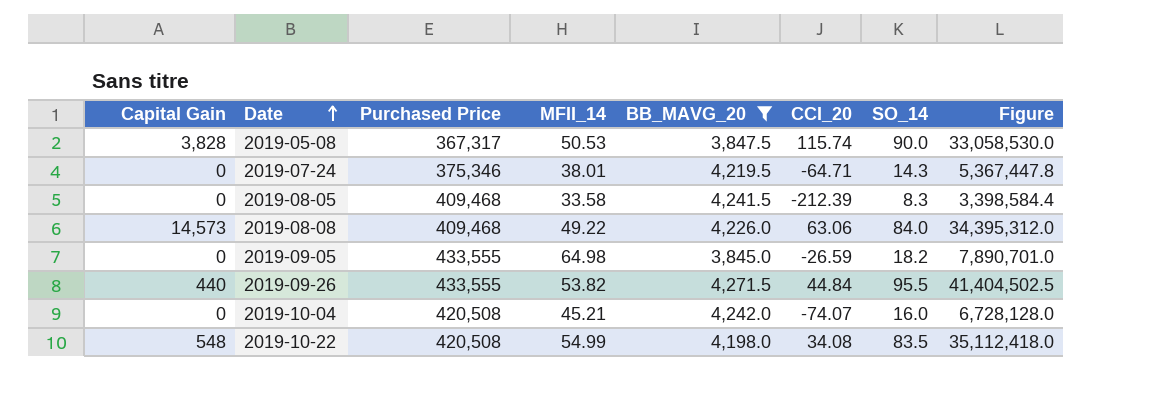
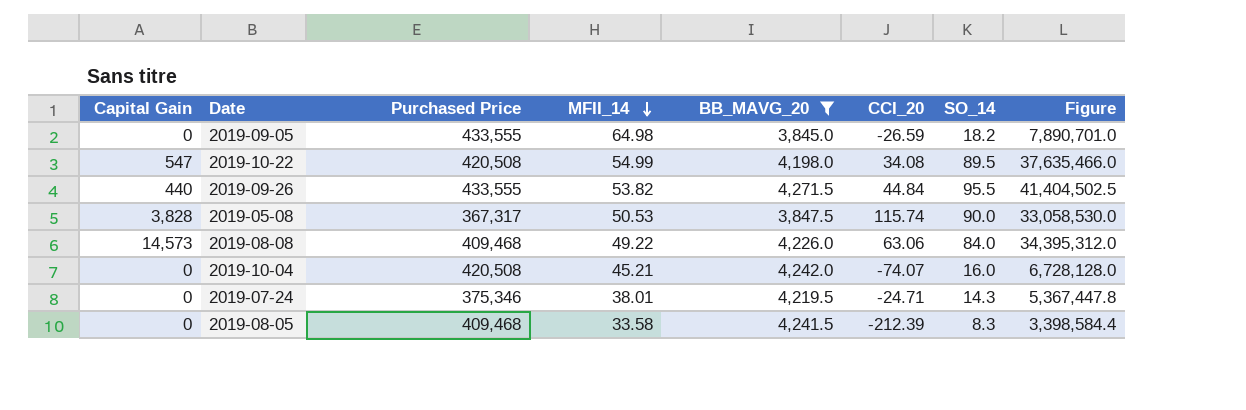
row order: Date ascending -> MFII_14 descending
2019-10-22 | Capital Gain: 548 -> 547
2019-10-22 | SO_14: 83.5 -> 89.5
2019-10-22 | Figure: 35,112,418.0 -> 37,635,466.0
2019-07-24 | CCI_20: -64.71 -> -24.71

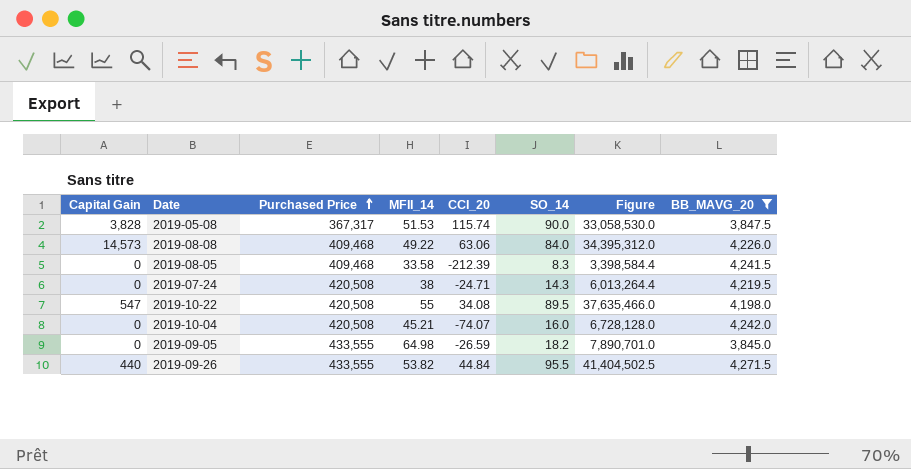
row order: MFII_14 descending -> Purchased Price ascending
column BB_MAVG_20 | position: 5 -> 8
2019-05-08 | MFII_14: 50.53 -> 51.53
2019-07-24 | Purchased Price: 375,346 -> 420,508
2019-07-24 | MFII_14: 38.01 -> 38
2019-07-24 | Figure: 5,367,447.8 -> 6,013,264.4
2019-10-22 | MFII_14: 54.99 -> 55

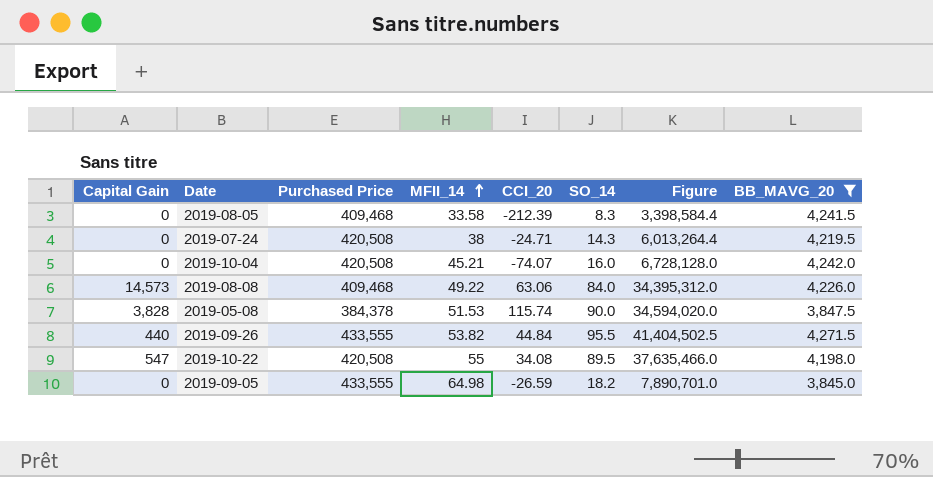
row order: Purchased Price ascending -> MFII_14 ascending
2019-05-08 | Purchased Price: 367,317 -> 384,378
2019-05-08 | Figure: 33,058,530.0 -> 34,594,020.0

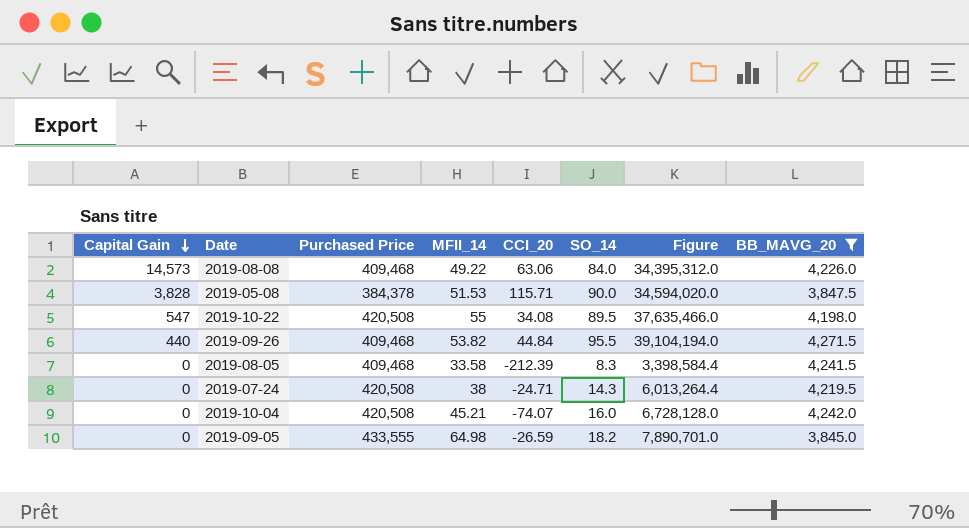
row order: MFII_14 ascending -> Capital Gain descending
2019-05-08 | CCI_20: 115.74 -> 115.71
2019-09-26 | Purchased Price: 433,555 -> 409,468
2019-09-26 | Figure: 41,404,502.5 -> 39,104,194.0

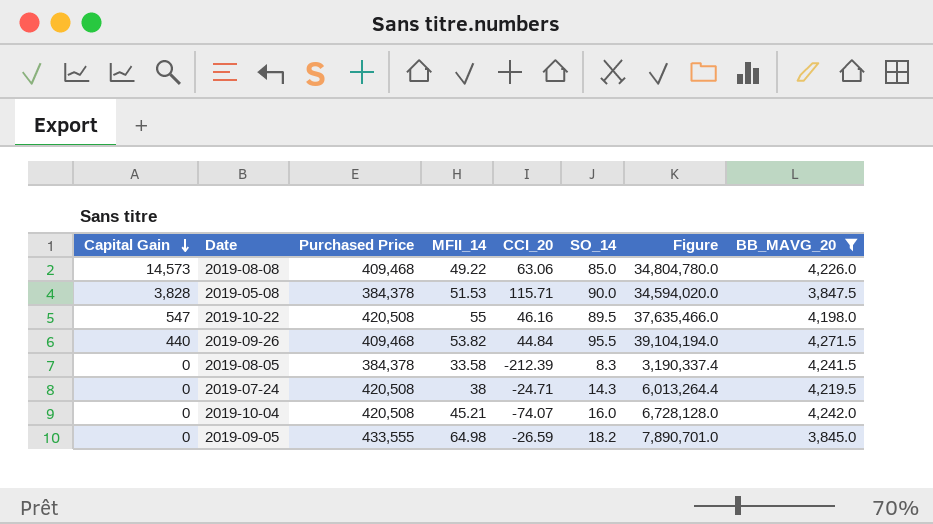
2019-08-08 | SO_14: 84.0 -> 85.0
2019-08-08 | Figure: 34,395,312.0 -> 34,804,780.0
2019-10-22 | CCI_20: 34.08 -> 46.16
2019-08-05 | Purchased Price: 409,468 -> 384,378
2019-08-05 | Figure: 3,398,584.4 -> 3,190,337.4

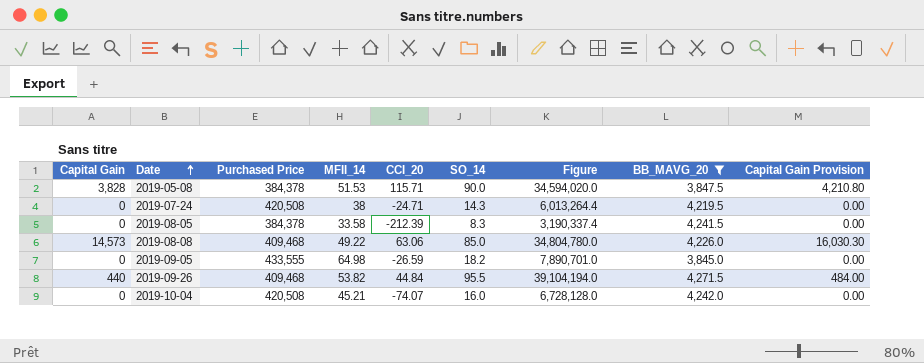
row order: Capital Gain descending -> Date ascending
column Capital Gain Provision | formula: none -> [Capital Gain] * 1.1
row 2019-10-22: 547 | 420,508 | 55 | 46.16 | 89.5 | 37,635,466.0 | 4,198.0 -> none

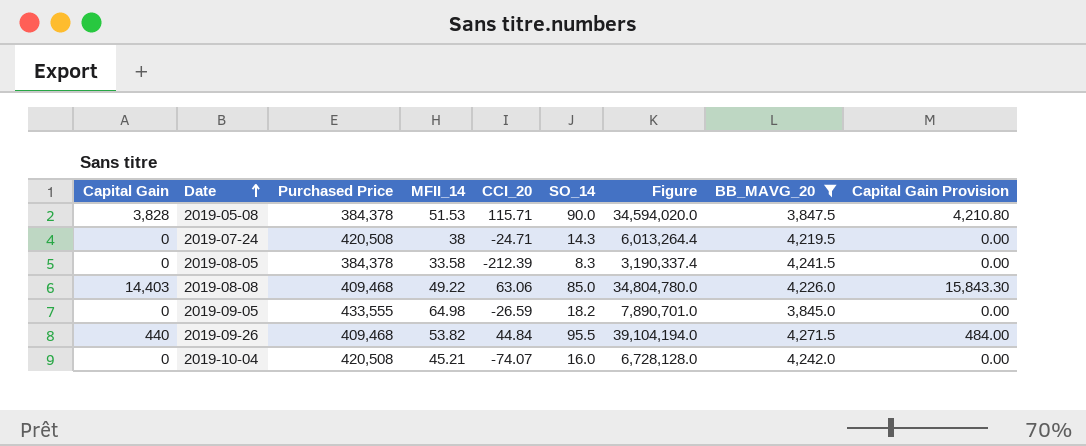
2019-08-08 | Capital Gain: 14,573 -> 14,403
2019-08-08 | Capital Gain Provision: 16,030.30 -> 15,843.30

